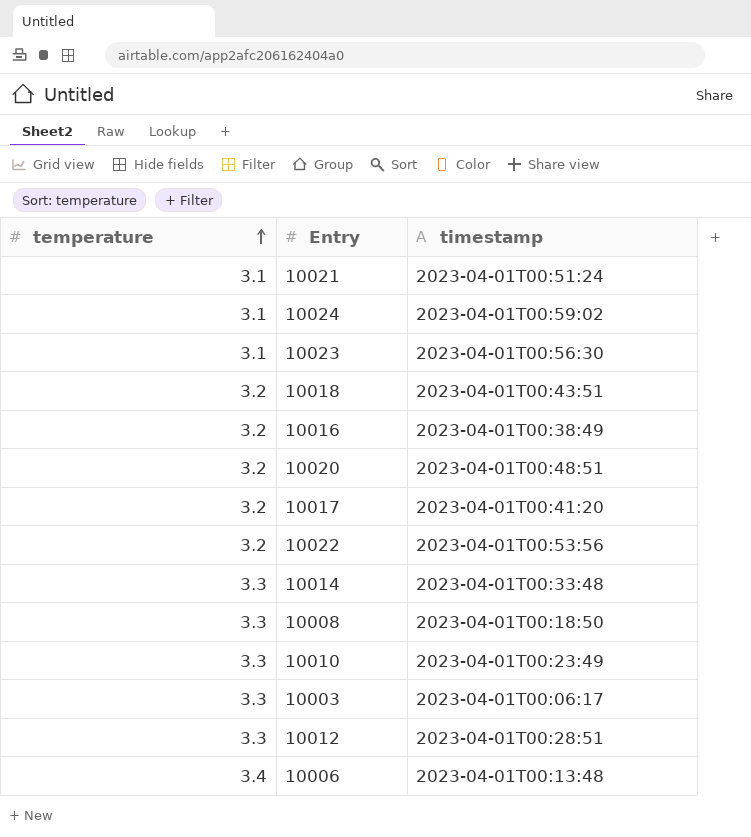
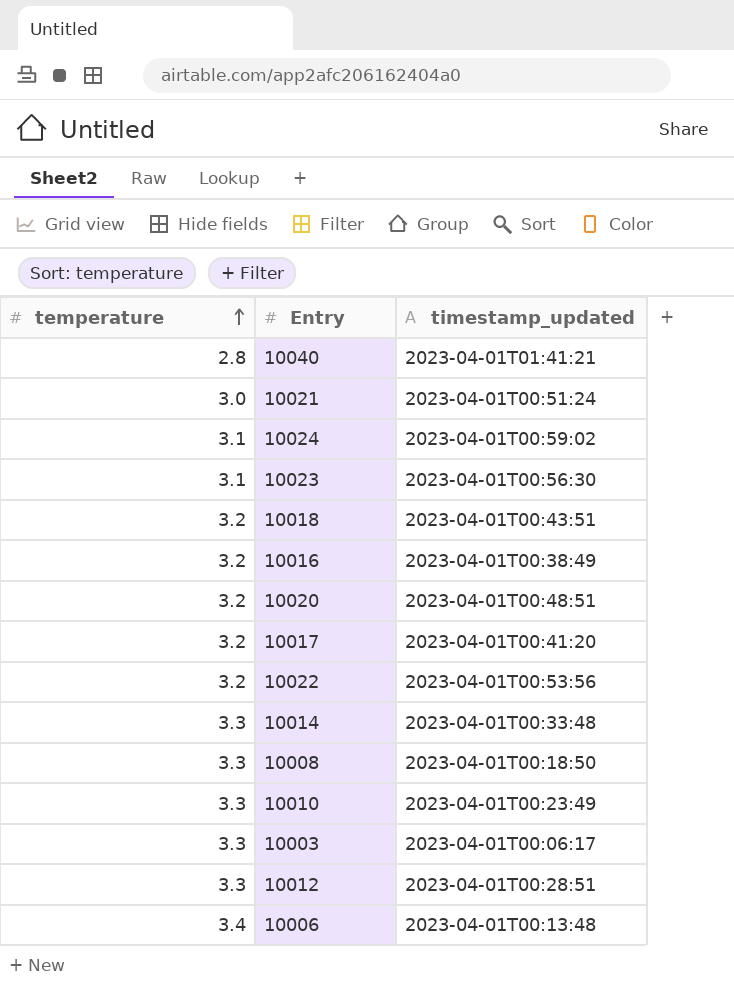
column name: timestamp -> timestamp_updated
row 10040: none -> 2.8 | 2023-04-01T01:41:21
10021 | temperature: 3.1 -> 3.0

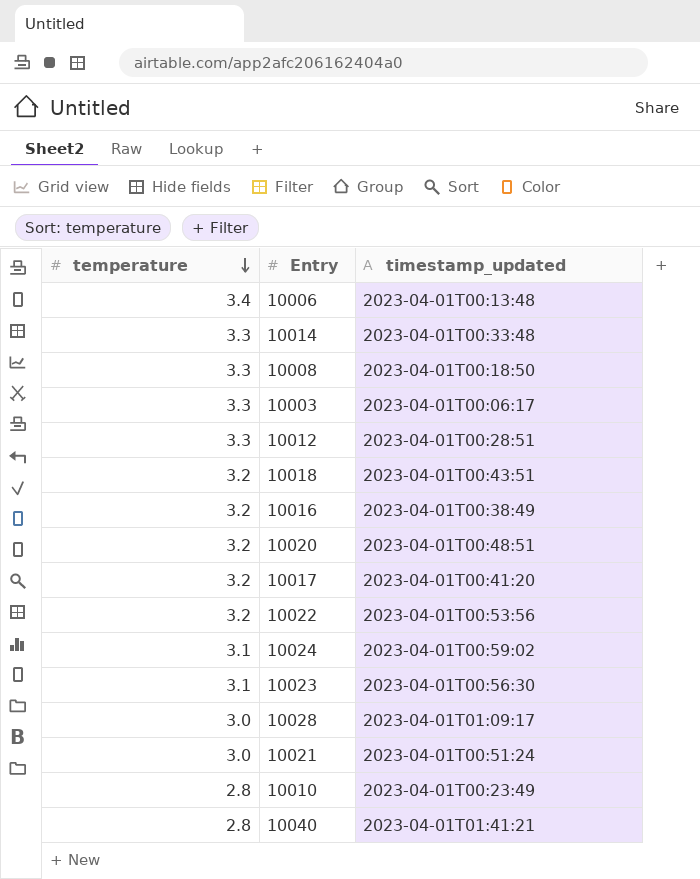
row order: temperature ascending -> temperature descending
row 10028: none -> 3.0 | 2023-04-01T01:09:17
10010 | temperature: 3.3 -> 2.8

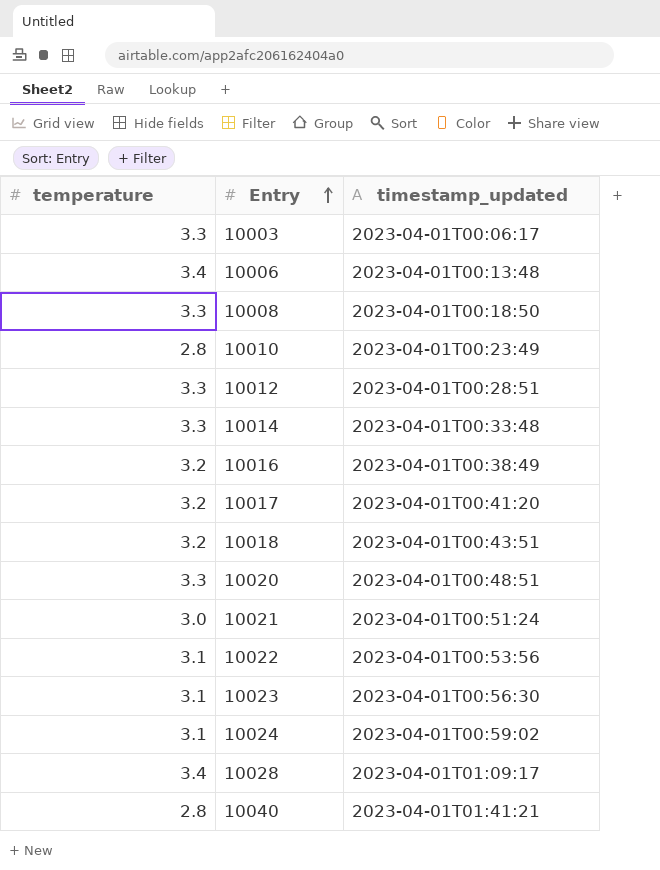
row order: temperature descending -> Entry ascending
10020 | temperature: 3.2 -> 3.3
10022 | temperature: 3.2 -> 3.1
10028 | temperature: 3.0 -> 3.4

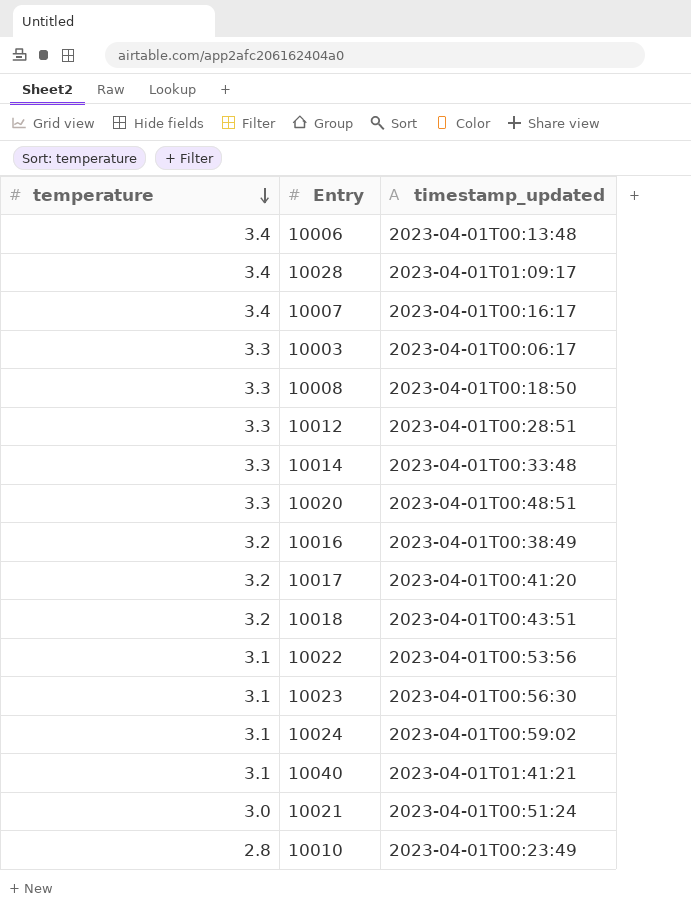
row order: Entry ascending -> temperature descending
row 10007: none -> 3.4 | 2023-04-01T00:16:17
10040 | temperature: 2.8 -> 3.1

